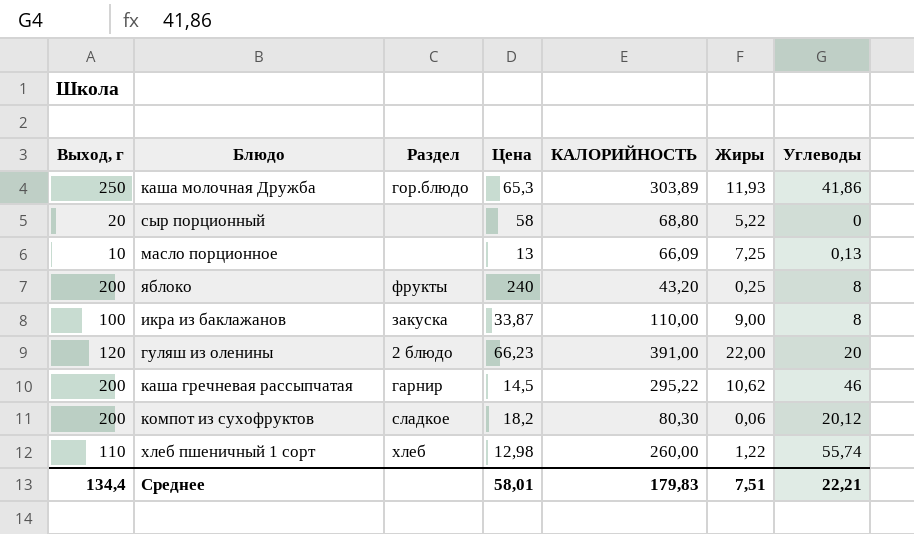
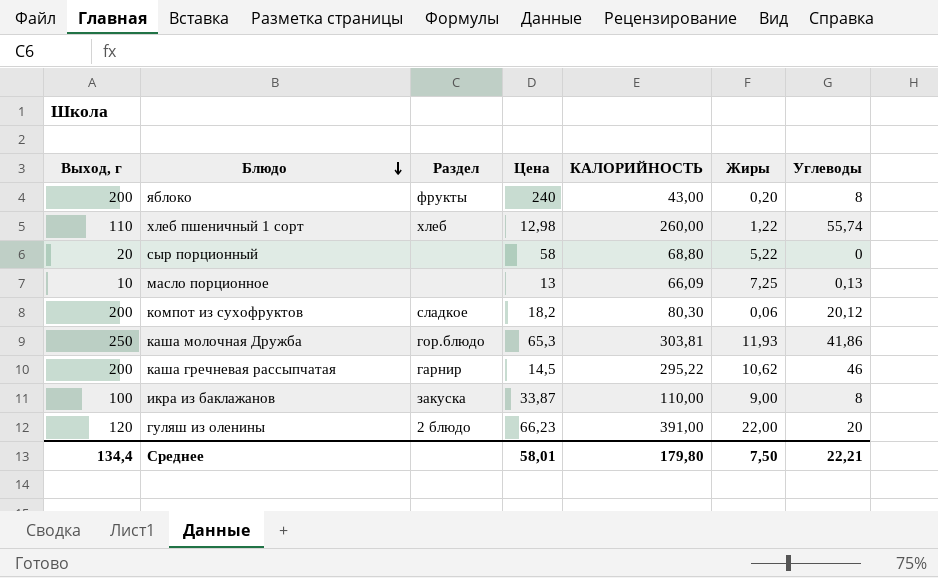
row order: none -> Блюдо descending
яблоко | КАЛОРИЙНОСТЬ: 43,20 -> 43,00
яблоко | Жиры: 0,25 -> 0,20
каша молочная Дружба | КАЛОРИЙНОСТЬ: 303,89 -> 303,81
Среднее | КАЛОРИЙНОСТЬ: 179,83 -> 179,80
Среднее | Жиры: 7,51 -> 7,50

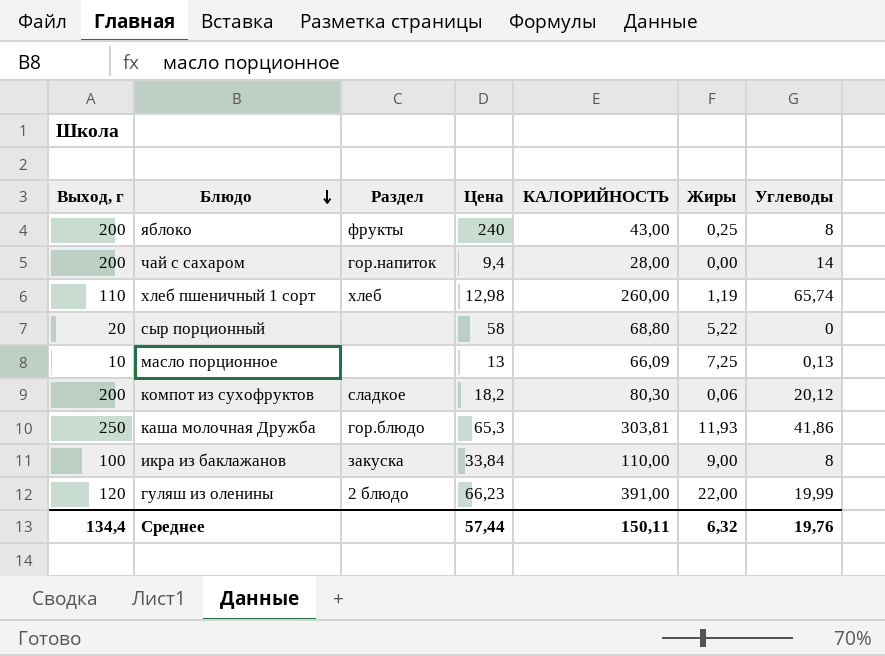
row каша гречневая рассыпчатая: 200 | гарнир | 14,5 | 295,22 | 10,62 | 46 -> none
яблоко | Жиры: 0,20 -> 0,25
row чай с сахаром: none -> 200 | гор.напиток | 9,4 | 28,00 | 0,00 | 14
хлеб пшеничный 1 сорт | Жиры: 1,22 -> 1,19
хлеб пшеничный 1 сорт | Углеводы: 55,74 -> 65,74
икра из баклажанов | Цена: 33,87 -> 33,84
гуляш из оленины | Углеводы: 20 -> 19,99
Среднее | Цена: 58,01 -> 57,44
Среднее | КАЛОРИЙНОСТЬ: 179,80 -> 150,11
Среднее | Жиры: 7,50 -> 6,32
Среднее | Углеводы: 22,21 -> 19,76

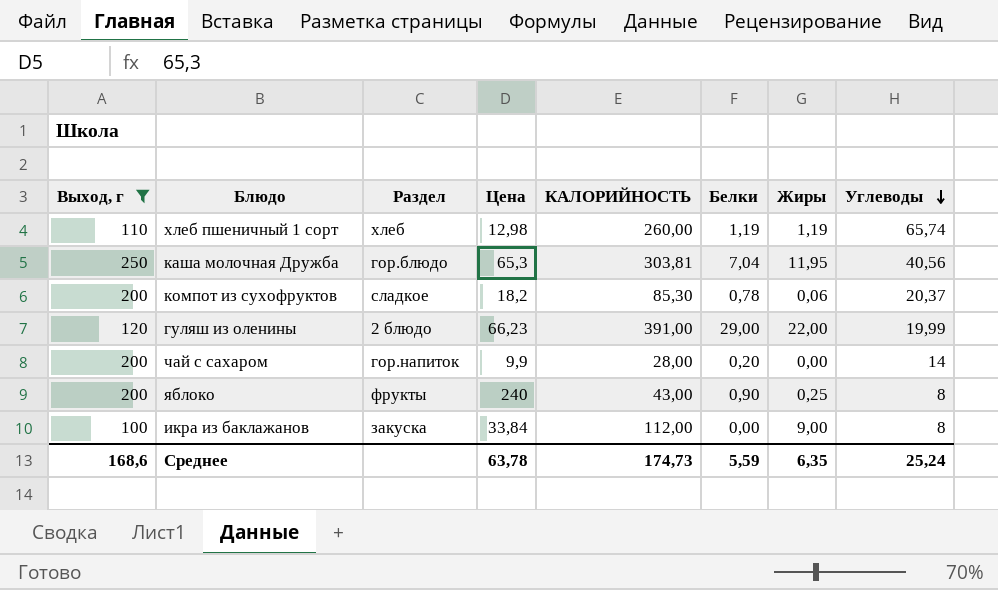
filter: none -> Выход, г >= 100
row order: Блюдо descending -> Углеводы descending
column Белки | position: none -> 6
каша молочная Дружба | Жиры: 11,93 -> 11,95
каша молочная Дружба | Углеводы: 41,86 -> 40,56
компот из сухофруктов | КАЛОРИЙНОСТЬ: 80,30 -> 85,30
компот из сухофруктов | Углеводы: 20,12 -> 20,37
чай с сахаром | Цена: 9,4 -> 9,9
икра из баклажанов | КАЛОРИЙНОСТЬ: 110,00 -> 112,00
Среднее | Выход, г: 134,4 -> 168,6
Среднее | Цена: 57,44 -> 63,78
Среднее | КАЛОРИЙНОСТЬ: 150,11 -> 174,73
Среднее | Жиры: 6,32 -> 6,35
Среднее | Углеводы: 19,76 -> 25,24

